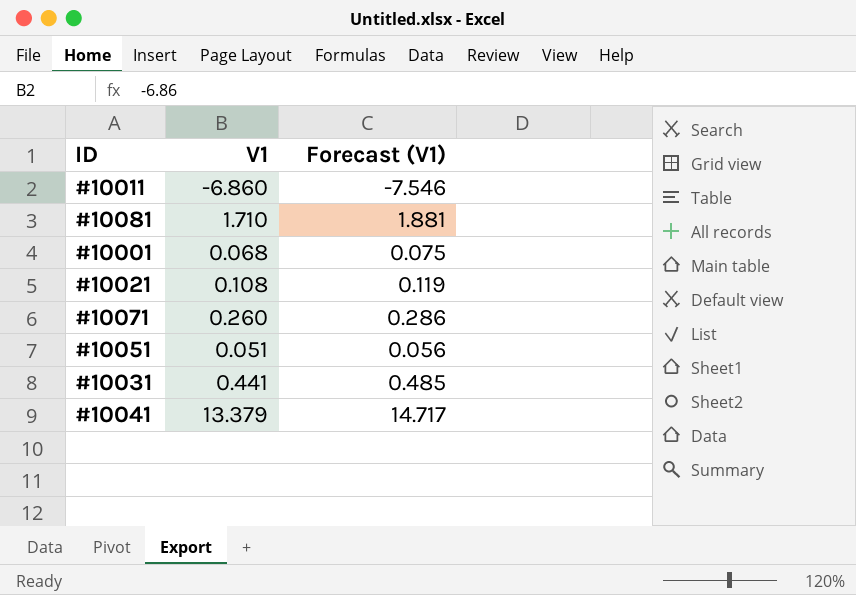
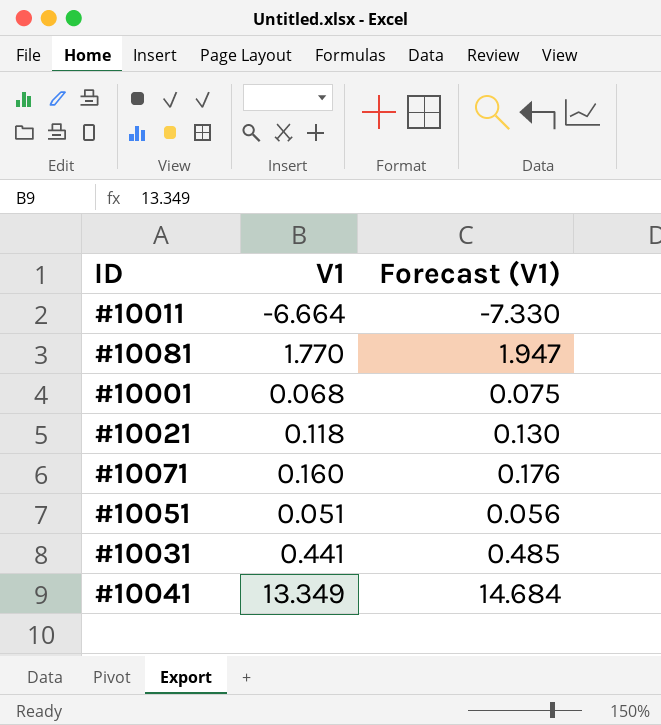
#10011 | V1: -6.860 -> -6.664
#10011 | Forecast (V1): -7.546 -> -7.330
#10081 | V1: 1.710 -> 1.770
#10081 | Forecast (V1): 1.881 -> 1.947
#10021 | V1: 0.108 -> 0.118
#10021 | Forecast (V1): 0.119 -> 0.130
#10071 | V1: 0.260 -> 0.160
#10071 | Forecast (V1): 0.286 -> 0.176
#10041 | V1: 13.379 -> 13.349
#10041 | Forecast (V1): 14.717 -> 14.684

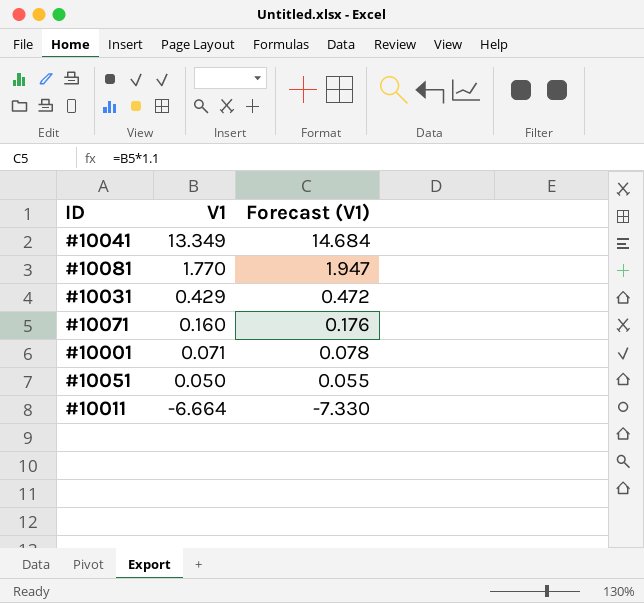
row order: none -> V1 descending
row #10021: 0.118 | 0.130 -> none
#10031 | V1: 0.441 -> 0.429
#10031 | Forecast (V1): 0.485 -> 0.472
#10001 | V1: 0.068 -> 0.071
#10001 | Forecast (V1): 0.075 -> 0.078
#10051 | V1: 0.051 -> 0.050
#10051 | Forecast (V1): 0.056 -> 0.055

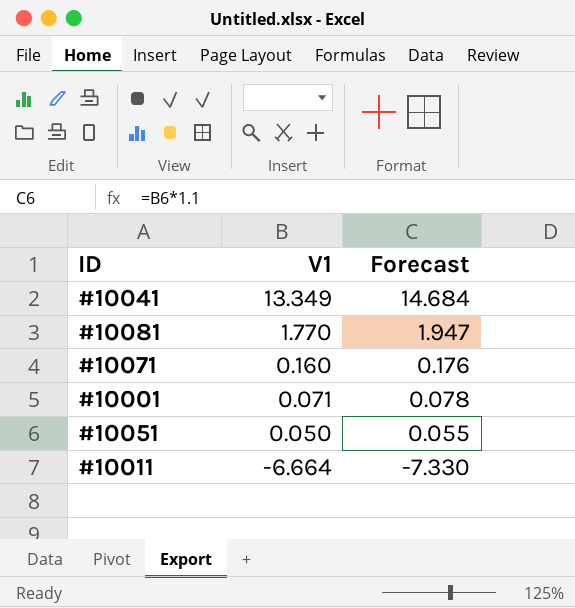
column name: Forecast (V1) -> Forecast
row #10031: 0.429 | 0.472 -> none

